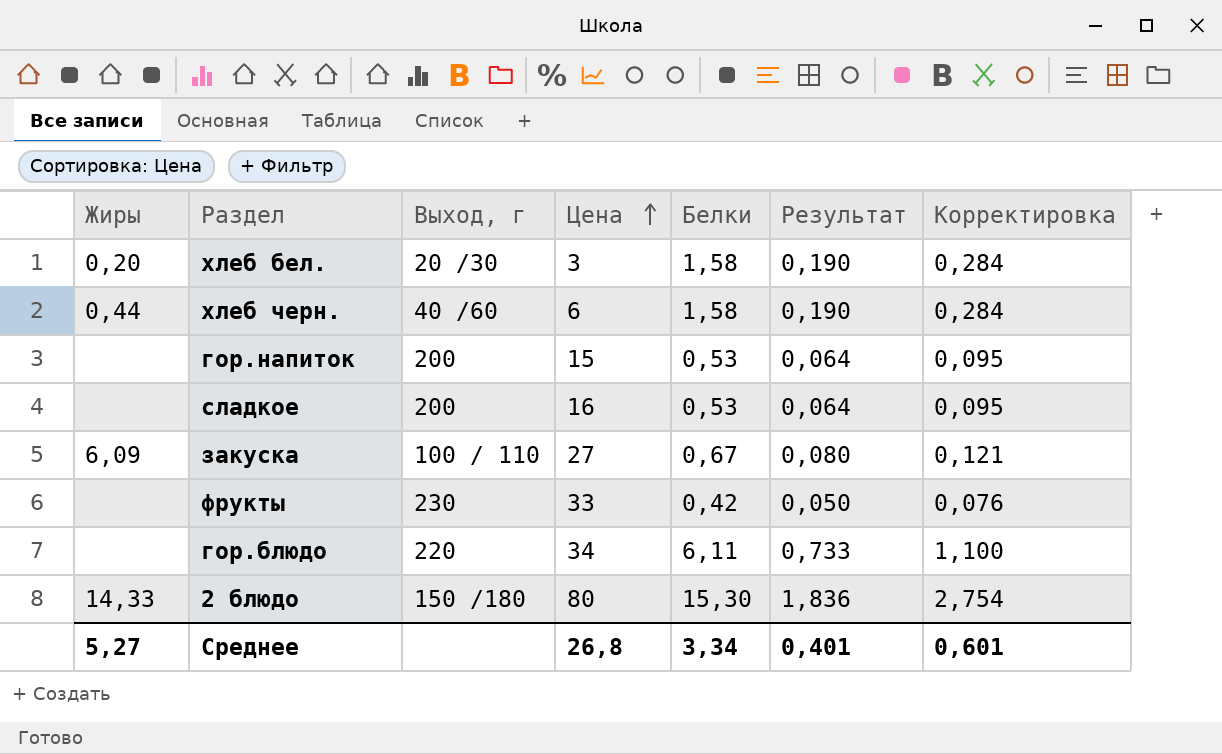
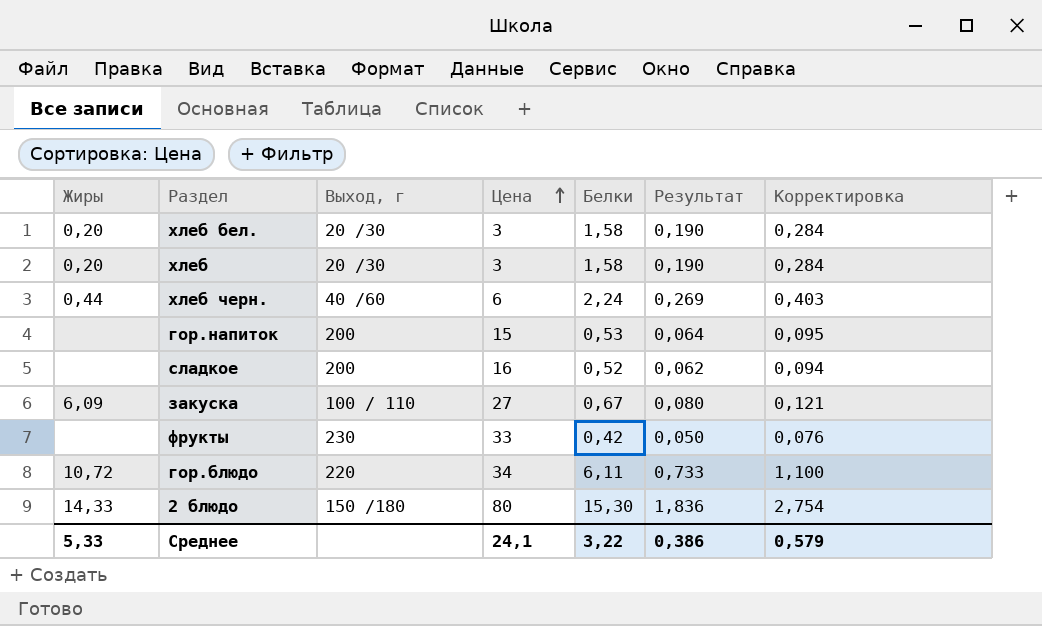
row хлеб: none -> 0,20 | 20 /30 | 3 | 1,58 | 0,190 | 0,284
хлеб черн. | Белки: 1,58 -> 2,24
хлеб черн. | Результат: 0,190 -> 0,269
хлеб черн. | Корректировка: 0,284 -> 0,403
сладкое | Белки: 0,53 -> 0,52
сладкое | Результат: 0,064 -> 0,062
сладкое | Корректировка: 0,095 -> 0,094
гор.блюдо | Жиры: none -> 10,72
Среднее | Жиры: 5,27 -> 5,33
Среднее | Цена: 26,8 -> 24,1
Среднее | Белки: 3,34 -> 3,22
Среднее | Результат: 0,401 -> 0,386
Среднее | Корректировка: 0,601 -> 0,579

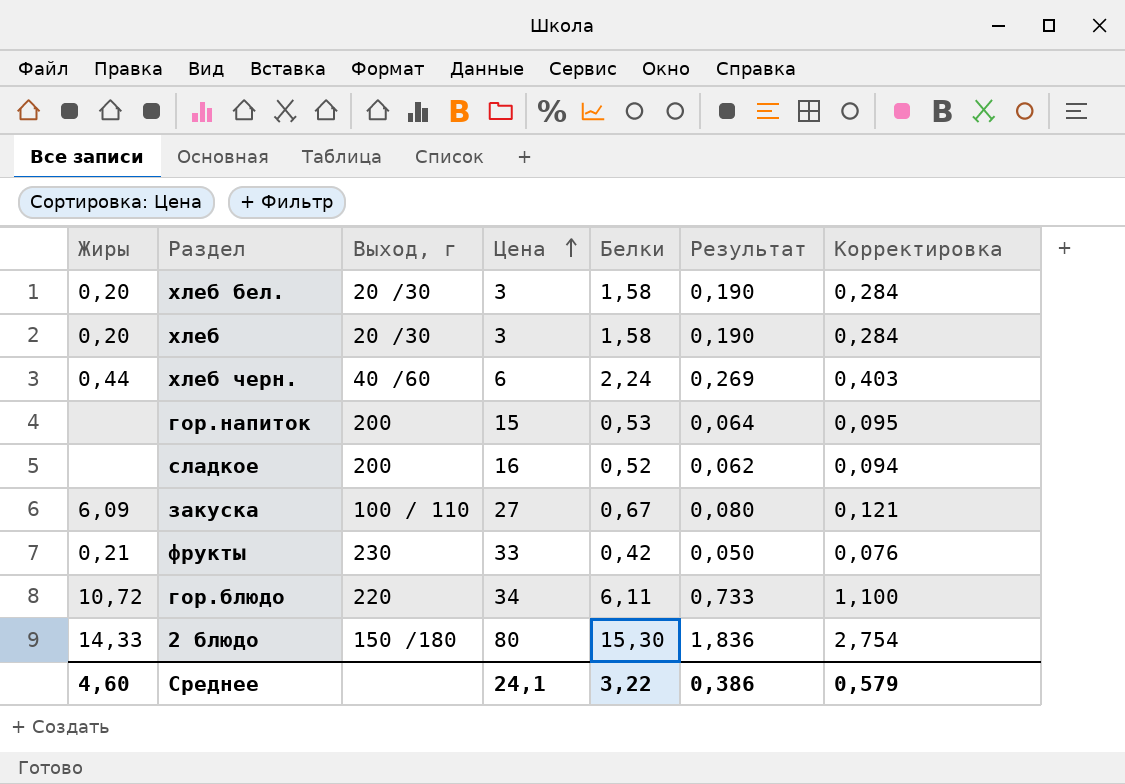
фрукты | Жиры: none -> 0,21
Среднее | Жиры: 5,33 -> 4,60

